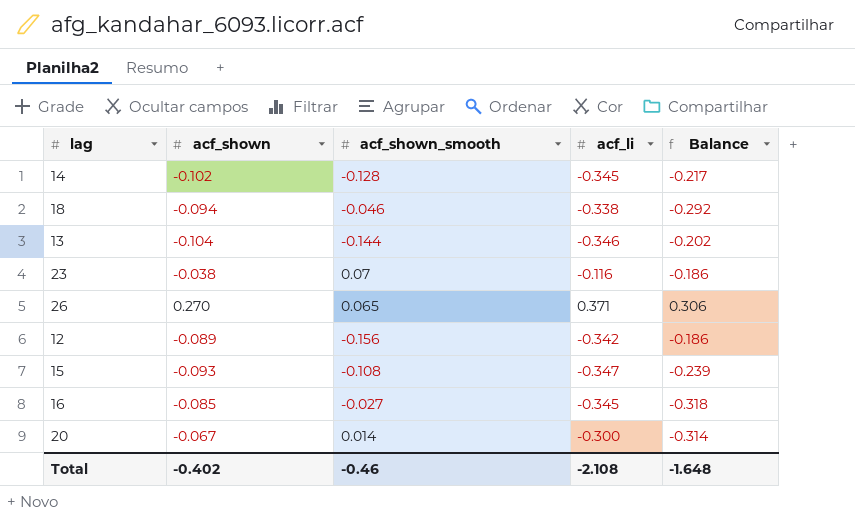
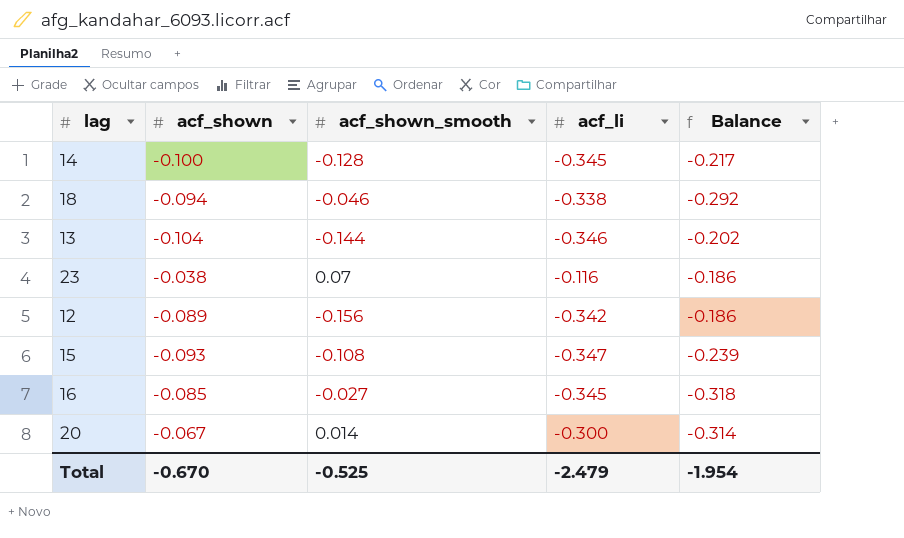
row 26: 0.270 | 0.065 | 0.371 | 0.306 -> none
14 | acf_shown: -0.102 -> -0.100
Total | acf_shown: -0.402 -> -0.670
Total | acf_shown_smooth: -0.46 -> -0.525
Total | acf_li: -2.108 -> -2.479
Total | Balance: -1.648 -> -1.954

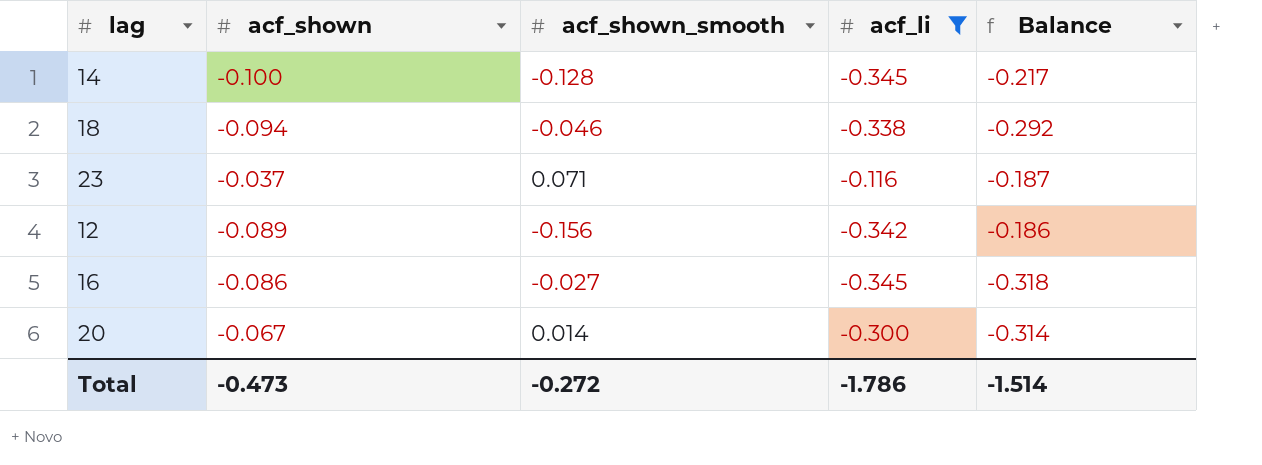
filter: none -> acf_li >= -0.345
23 | acf_shown: -0.038 -> -0.037
23 | acf_shown_smooth: 0.07 -> 0.071
23 | Balance: -0.186 -> -0.187
16 | acf_shown: -0.085 -> -0.086
Total | acf_shown: -0.670 -> -0.473
Total | acf_shown_smooth: -0.525 -> -0.272
Total | acf_li: -2.479 -> -1.786
Total | Balance: -1.954 -> -1.514

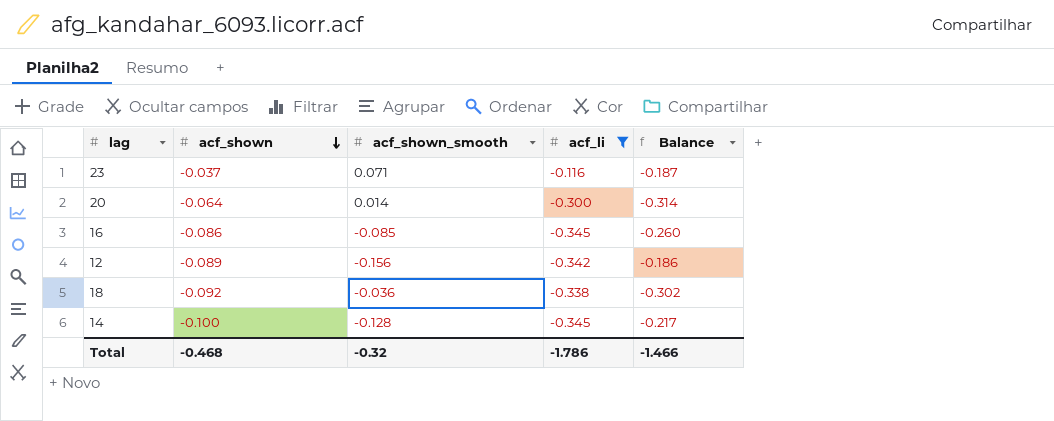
row order: none -> acf_shown descending
20 | acf_shown: -0.067 -> -0.064
16 | acf_shown_smooth: -0.027 -> -0.085
16 | Balance: -0.318 -> -0.260
18 | acf_shown: -0.094 -> -0.092
18 | acf_shown_smooth: -0.046 -> -0.036
18 | Balance: -0.292 -> -0.302
Total | acf_shown: -0.473 -> -0.468
Total | acf_shown_smooth: -0.272 -> -0.32
Total | Balance: -1.514 -> -1.466

